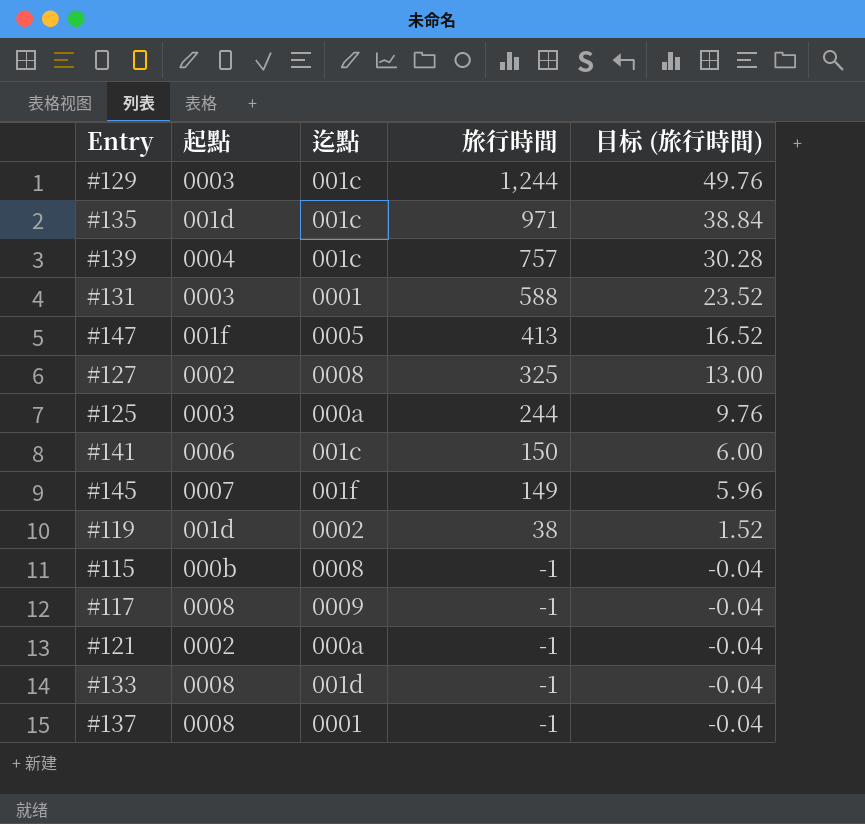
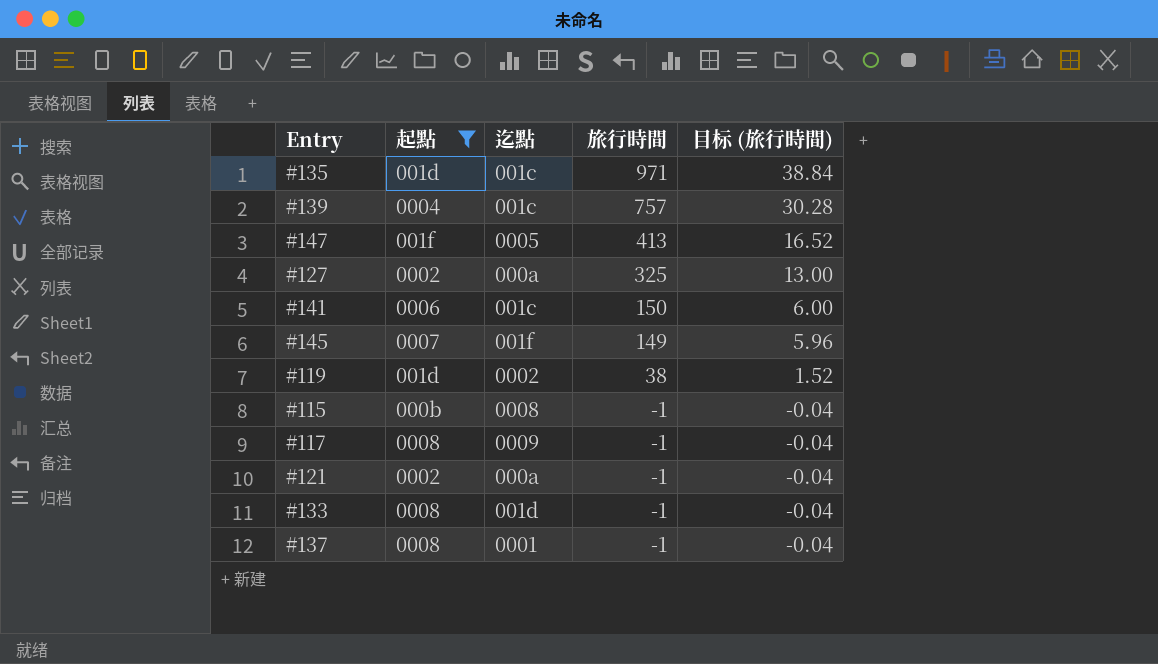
filter: none -> 起點 != 0003
#127 | 迄點: 0008 -> 000a

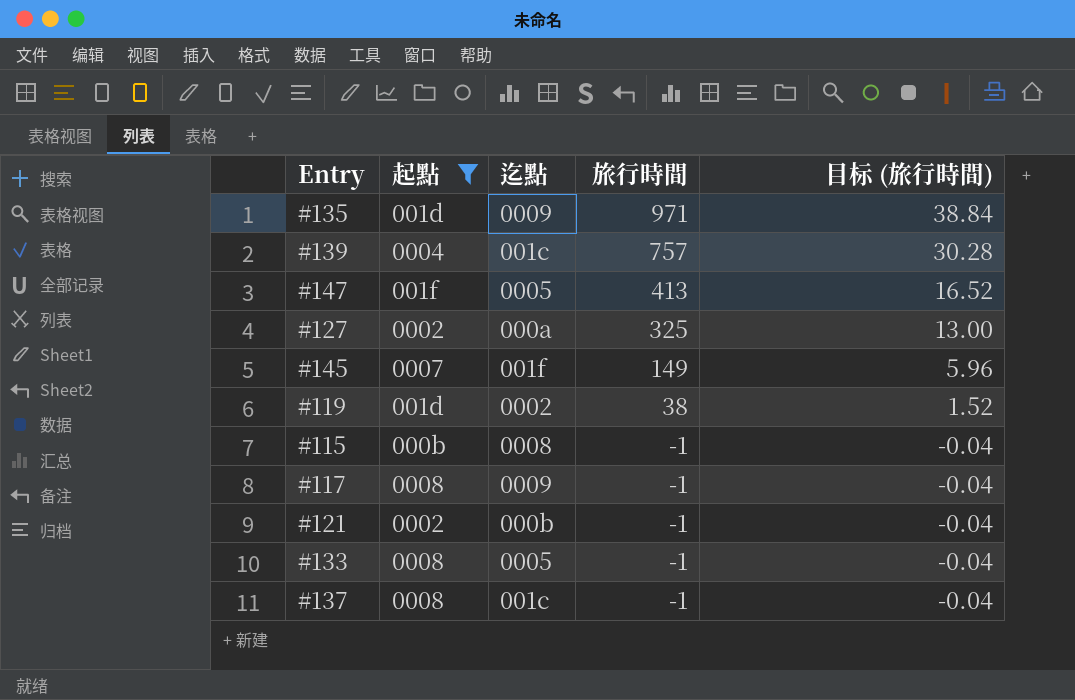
row #141: 0006 | 001c | 150 | 6.00 -> none
#135 | 迄點: 001c -> 0009
#121 | 迄點: 000a -> 000b
#133 | 迄點: 001d -> 0005
#137 | 迄點: 0001 -> 001c

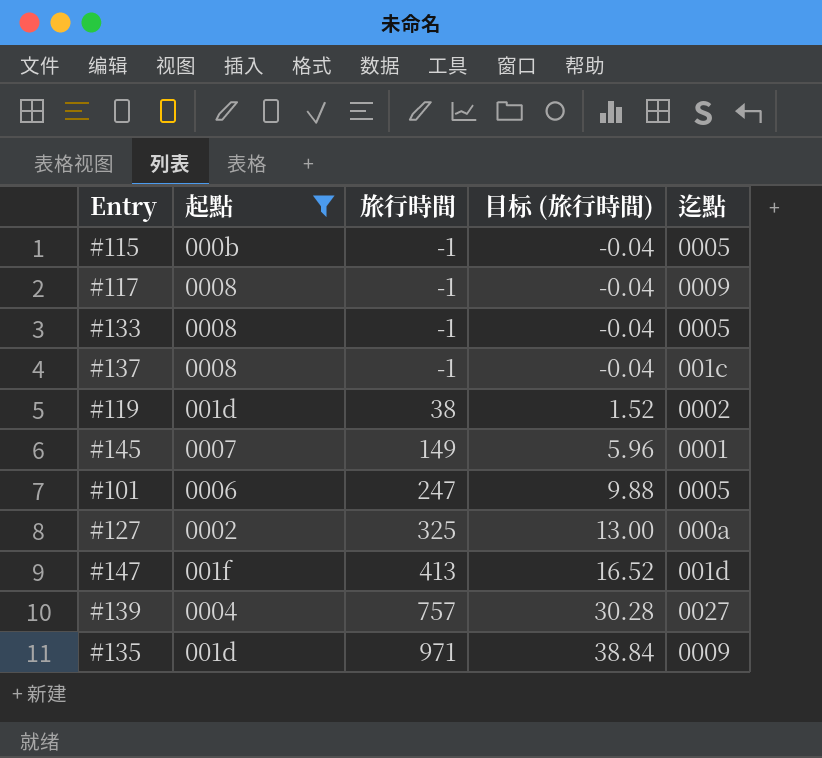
row order: 旅行時間 descending -> 旅行時間 ascending
column 迄點 | position: 3 -> 5
row #121: 0002 | 000b | -1 | -0.04 -> none
#115 | 迄點: 0008 -> 0005
#145 | 迄點: 001f -> 0001
row #101: none -> 0006 | 247 | 9.88 | 0005
#147 | 迄點: 0005 -> 001d
#139 | 迄點: 001c -> 0027

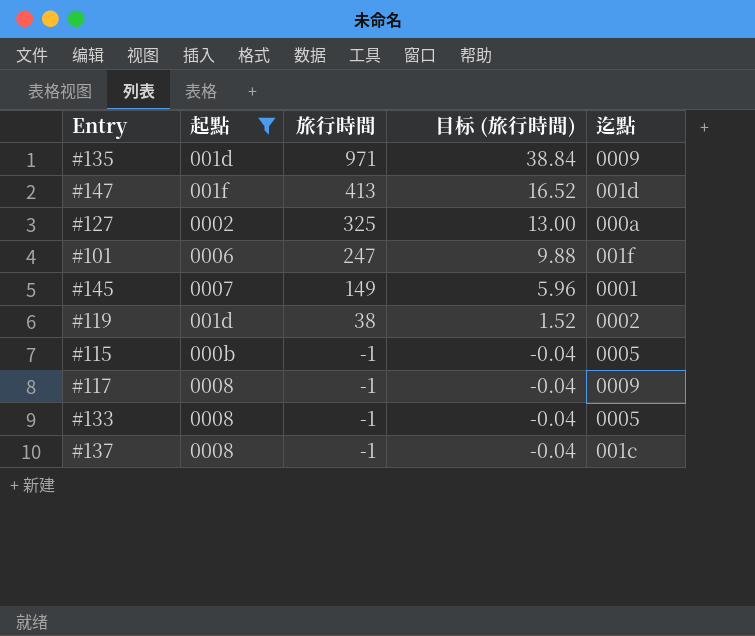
row order: 旅行時間 ascending -> 旅行時間 descending
row #139: 0004 | 757 | 30.28 | 0027 -> none
#101 | 迄點: 0005 -> 001f

